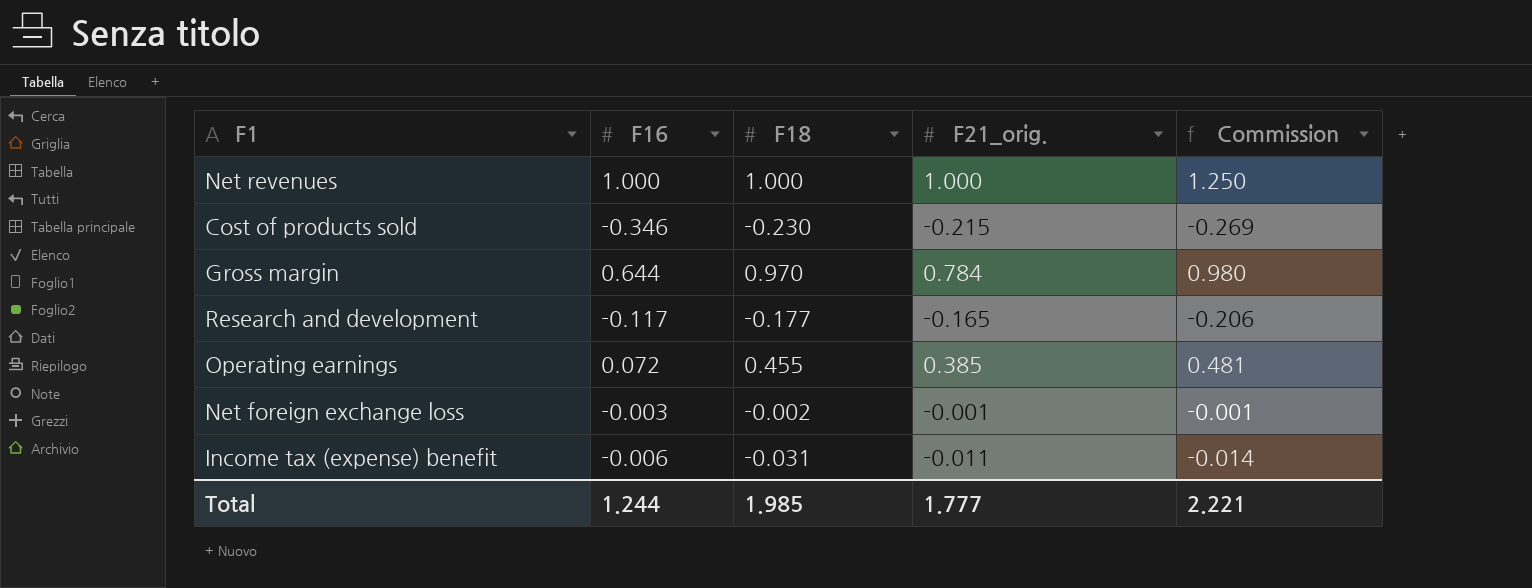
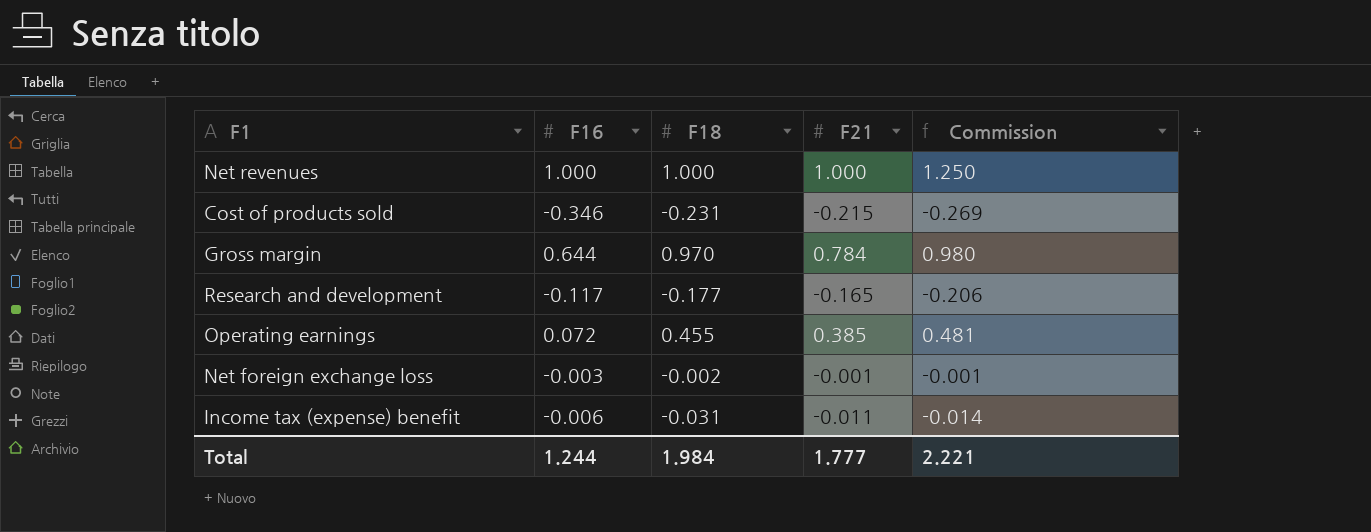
column name: F21_orig. -> F21
Cost of products sold | F18: -0.230 -> -0.231
Total | F18: 1.985 -> 1.984

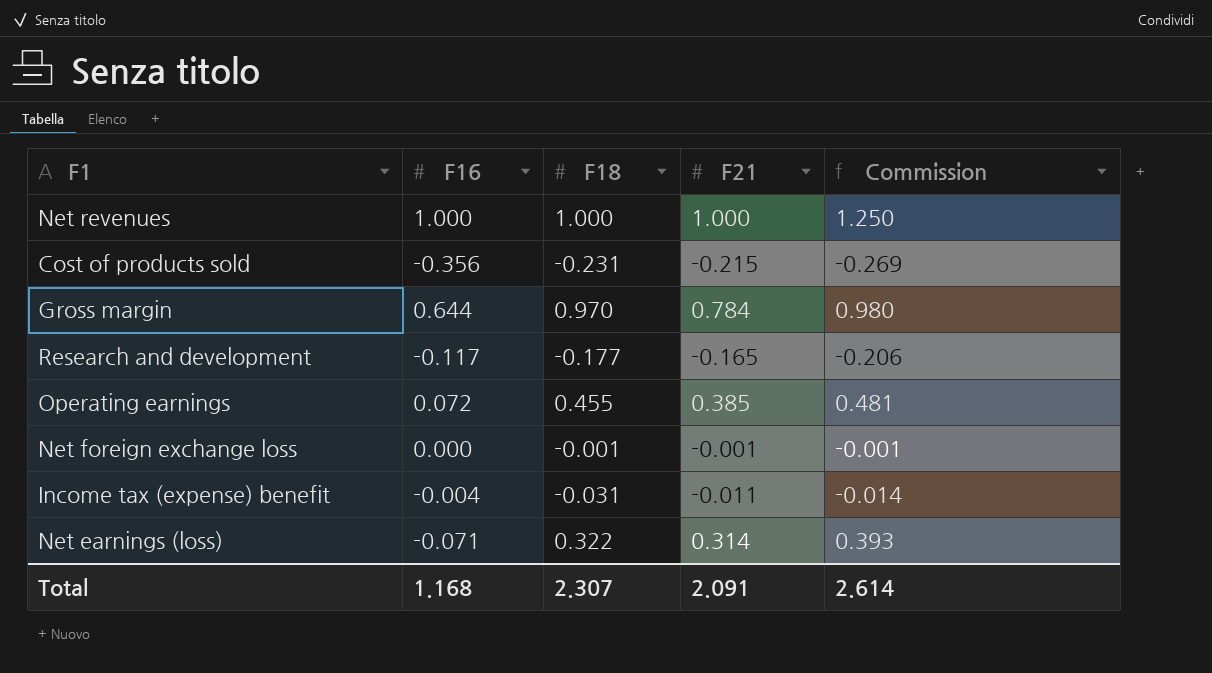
Cost of products sold | F16: -0.346 -> -0.356
Net foreign exchange loss | F16: -0.003 -> 0.000
Net foreign exchange loss | F18: -0.002 -> -0.001
Income tax (expense) benefit | F16: -0.006 -> -0.004
row Net earnings (loss): none -> -0.071 | 0.322 | 0.314 | 0.393
Total | F16: 1.244 -> 1.168
Total | F18: 1.984 -> 2.307
Total | F21: 1.777 -> 2.091
Total | Commission: 2.221 -> 2.614

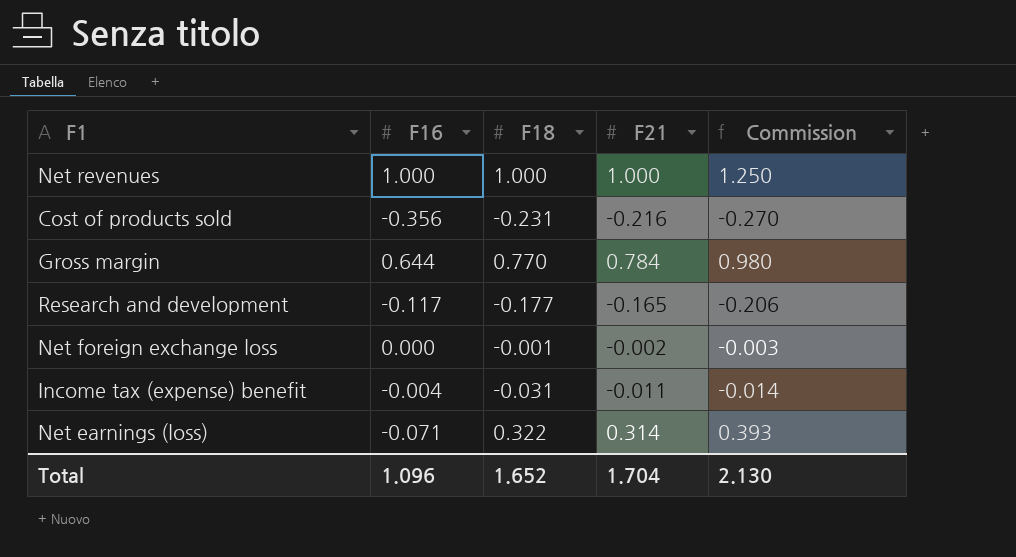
row Operating earnings: 0.072 | 0.455 | 0.385 | 0.481 -> none
Cost of products sold | F21: -0.215 -> -0.216
Cost of products sold | Commission: -0.269 -> -0.270
Gross margin | F18: 0.970 -> 0.770
Net foreign exchange loss | F21: -0.001 -> -0.002
Net foreign exchange loss | Commission: -0.001 -> -0.003
Total | F16: 1.168 -> 1.096
Total | F18: 2.307 -> 1.652
Total | F21: 2.091 -> 1.704
Total | Commission: 2.614 -> 2.130

